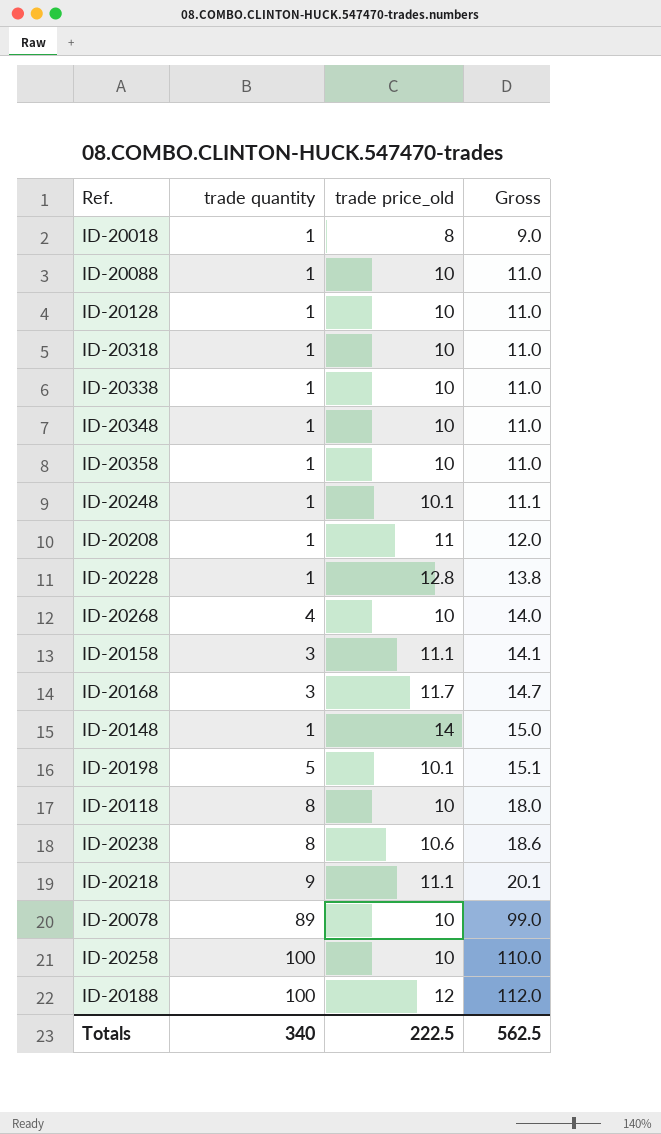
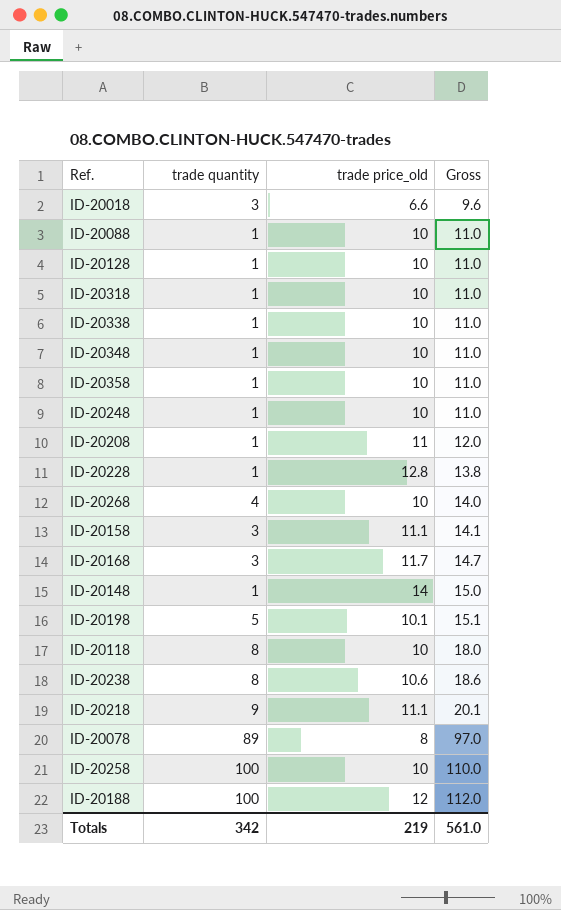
ID-20018 | trade quantity: 1 -> 3
ID-20018 | trade price_old: 8 -> 6.6
ID-20018 | Gross: 9.0 -> 9.6
ID-20248 | trade price_old: 10.1 -> 10
ID-20248 | Gross: 11.1 -> 11.0
ID-20078 | trade price_old: 10 -> 8
ID-20078 | Gross: 99.0 -> 97.0
Totals | trade quantity: 340 -> 342
Totals | trade price_old: 222.5 -> 219
Totals | Gross: 562.5 -> 561.0

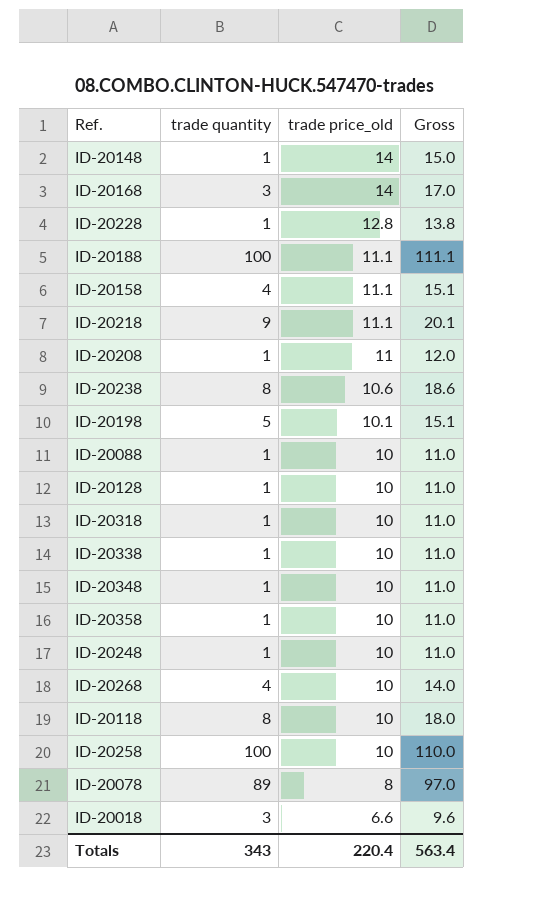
row order: Gross ascending -> trade price_old descending
ID-20168 | trade price_old: 11.7 -> 14
ID-20168 | Gross: 14.7 -> 17.0
ID-20188 | trade price_old: 12 -> 11.1
ID-20188 | Gross: 112.0 -> 111.1
ID-20158 | trade quantity: 3 -> 4
ID-20158 | Gross: 14.1 -> 15.1
Totals | trade quantity: 342 -> 343
Totals | trade price_old: 219 -> 220.4
Totals | Gross: 561.0 -> 563.4

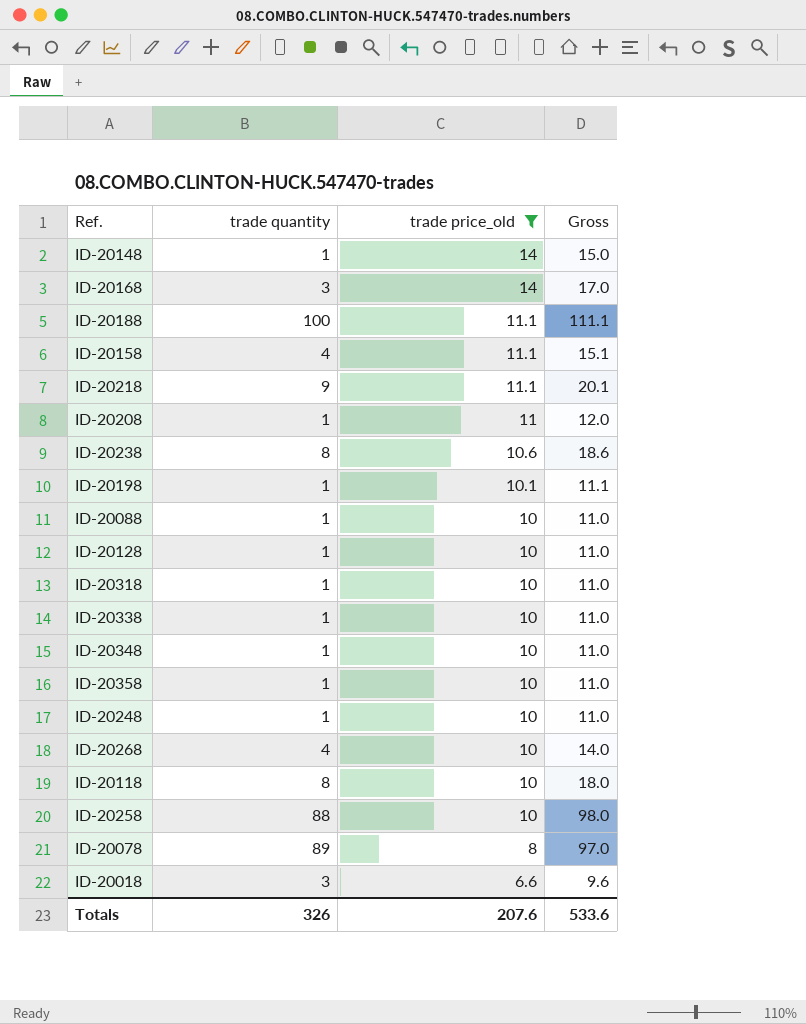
filter: none -> trade price_old != 12.8
ID-20198 | trade quantity: 5 -> 1
ID-20198 | Gross: 15.1 -> 11.1
ID-20258 | trade quantity: 100 -> 88
ID-20258 | Gross: 110.0 -> 98.0
Totals | trade quantity: 343 -> 326
Totals | trade price_old: 220.4 -> 207.6
Totals | Gross: 563.4 -> 533.6

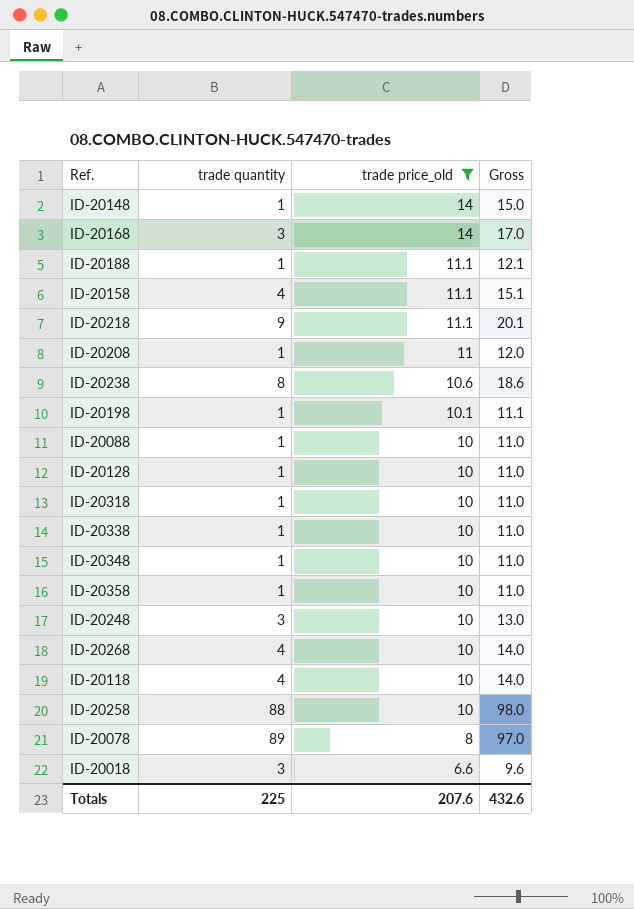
ID-20188 | trade quantity: 100 -> 1
ID-20188 | Gross: 111.1 -> 12.1
ID-20248 | trade quantity: 1 -> 3
ID-20248 | Gross: 11.0 -> 13.0
ID-20118 | trade quantity: 8 -> 4
ID-20118 | Gross: 18.0 -> 14.0
Totals | trade quantity: 326 -> 225
Totals | Gross: 533.6 -> 432.6

